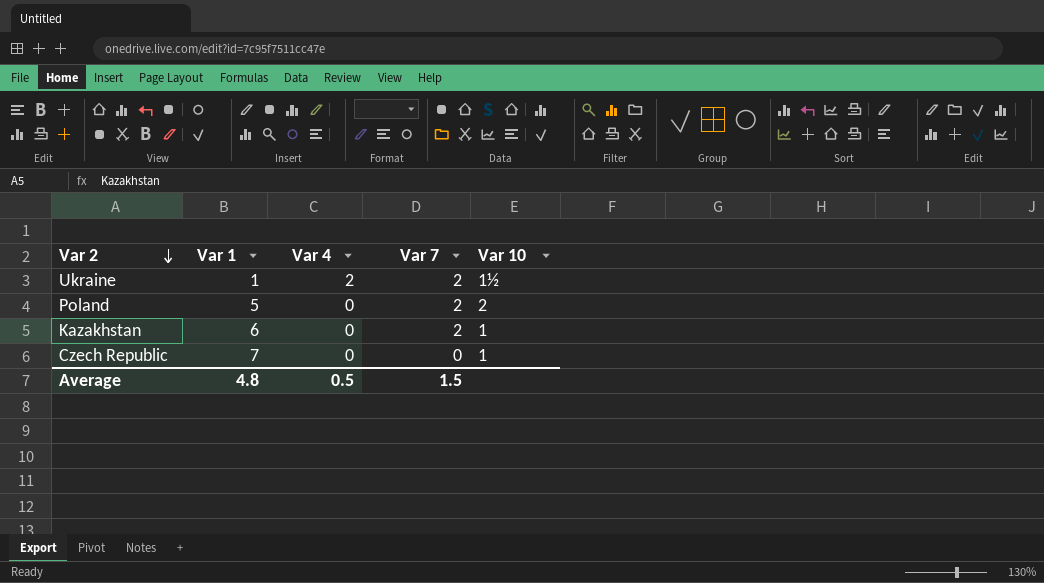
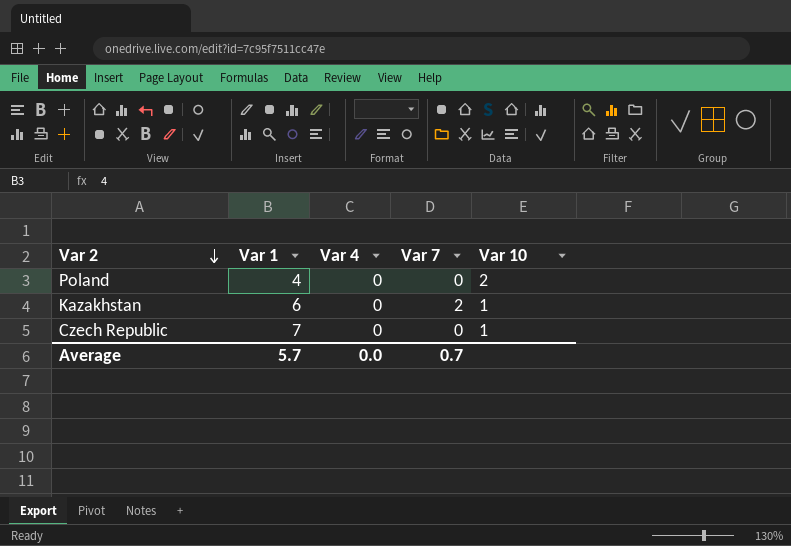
row Ukraine: 1 | 2 | 2 | 1½ -> none
Poland | Var 1: 5 -> 4
Poland | Var 7: 2 -> 0
Average | Var 1: 4.8 -> 5.7
Average | Var 4: 0.5 -> 0.0
Average | Var 7: 1.5 -> 0.7

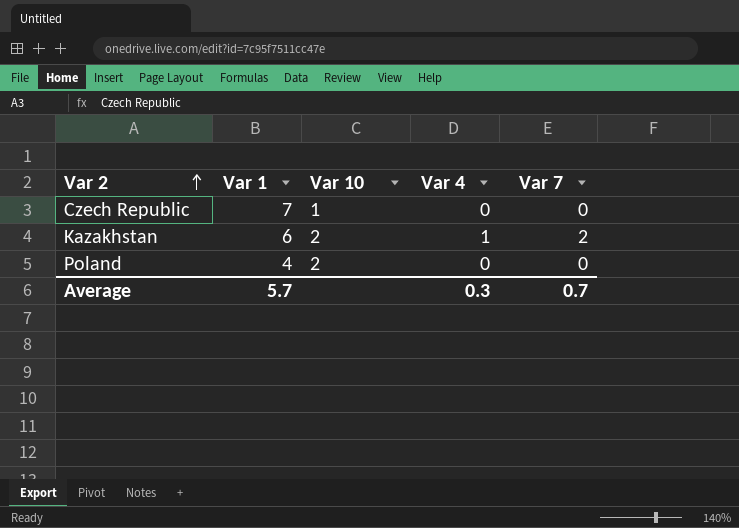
row order: Var 2 descending -> Var 2 ascending
column Var 10 | position: 5 -> 3
Kazakhstan | Var 10: 1 -> 2
Kazakhstan | Var 4: 0 -> 1
Average | Var 4: 0.0 -> 0.3

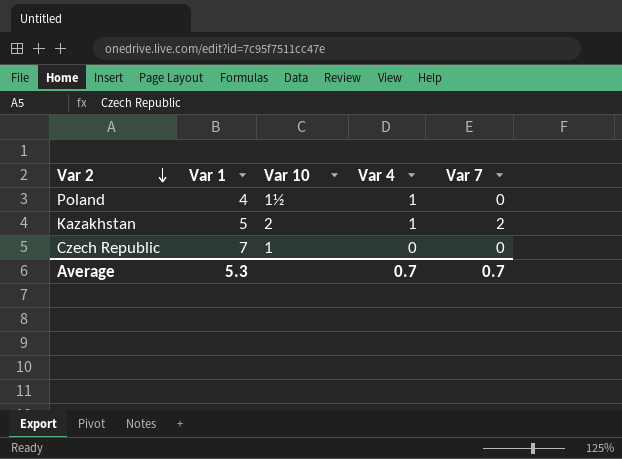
row order: Var 2 ascending -> Var 2 descending
Poland | Var 10: 2 -> 1½
Poland | Var 4: 0 -> 1
Kazakhstan | Var 1: 6 -> 5
Average | Var 1: 5.7 -> 5.3
Average | Var 4: 0.3 -> 0.7

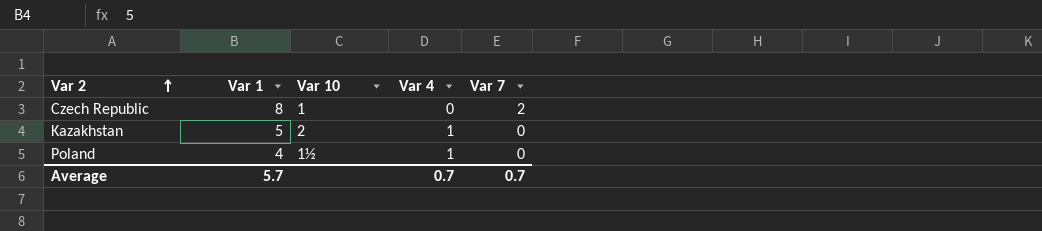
row order: Var 2 descending -> Var 2 ascending
Czech Republic | Var 1: 7 -> 8
Czech Republic | Var 7: 0 -> 2
Kazakhstan | Var 7: 2 -> 0
Average | Var 1: 5.3 -> 5.7

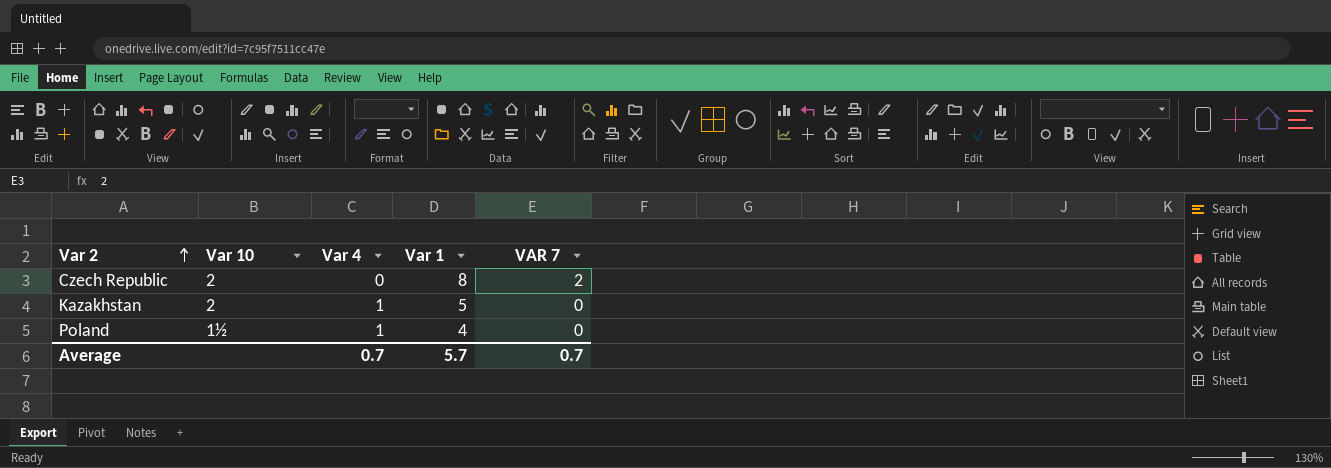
column Var 1 | position: 2 -> 4
column name: Var 7 -> VAR 7
Czech Republic | Var 10: 1 -> 2

